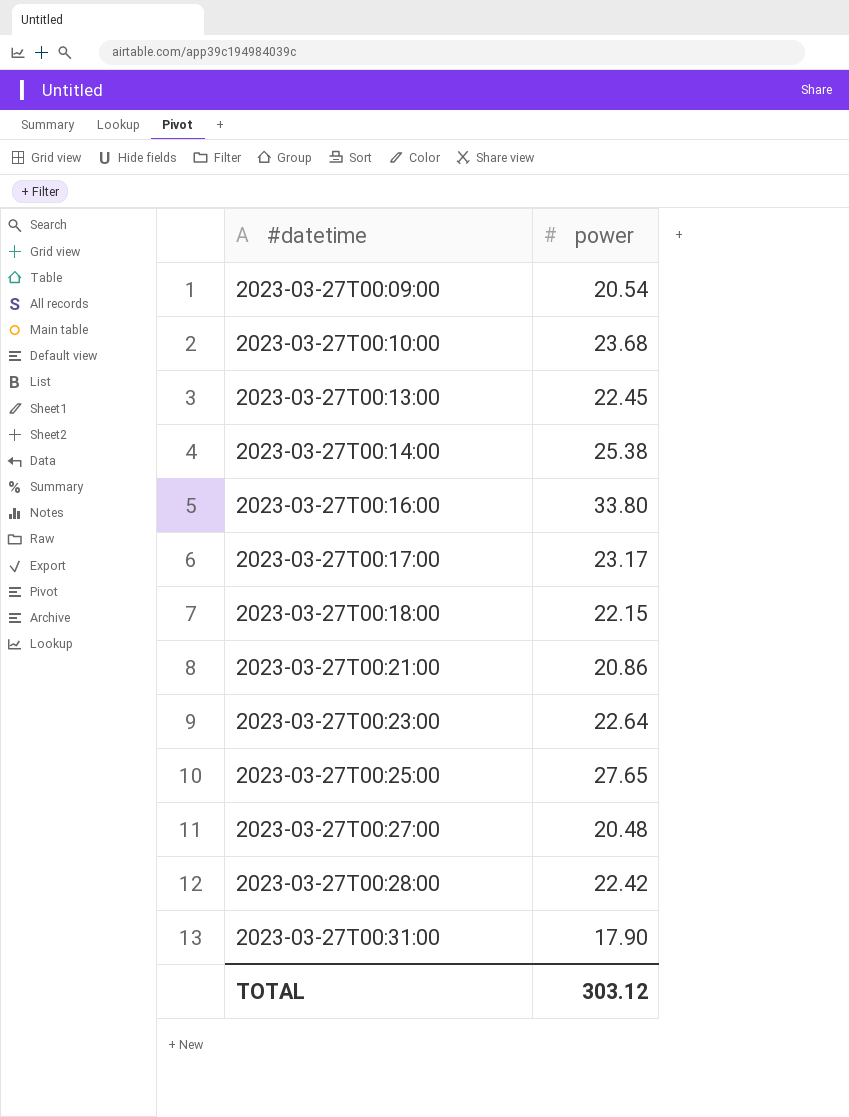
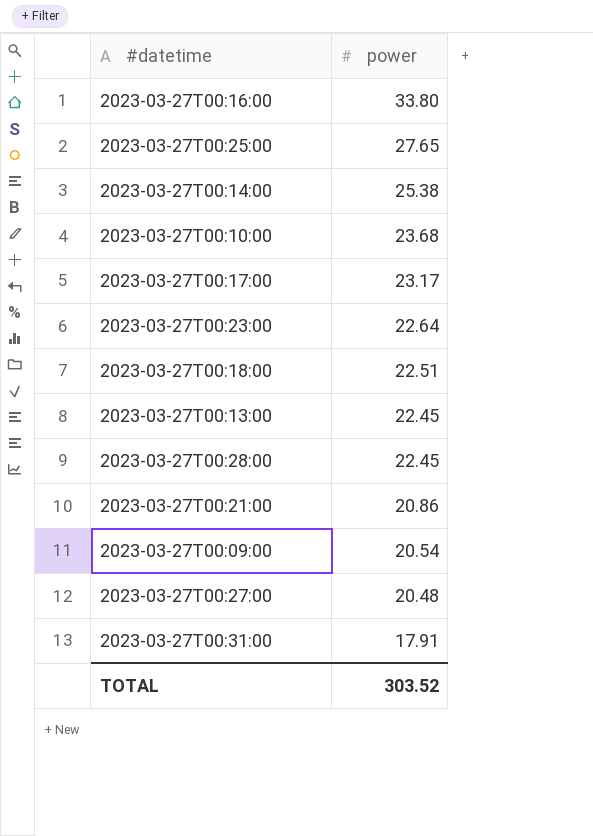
row order: #datetime ascending -> power descending
2023-03-27T00:18:00 | power: 22.15 -> 22.51
2023-03-27T00:28:00 | power: 22.42 -> 22.45
2023-03-27T00:31:00 | power: 17.90 -> 17.91
TOTAL | power: 303.12 -> 303.52

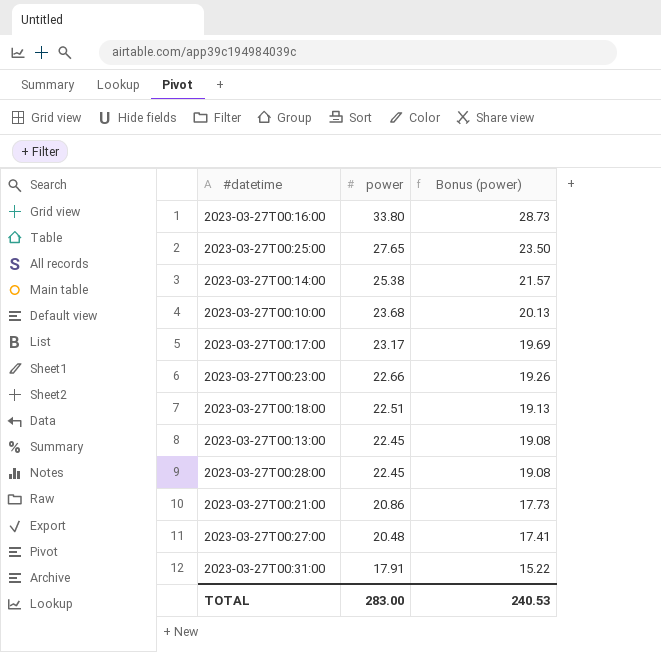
column Bonus (power) | formula: none -> [power] * 0.85
row 2023-03-27T00:09:00: 20.54 -> none
2023-03-27T00:23:00 | power: 22.64 -> 22.66
TOTAL | power: 303.52 -> 283.00

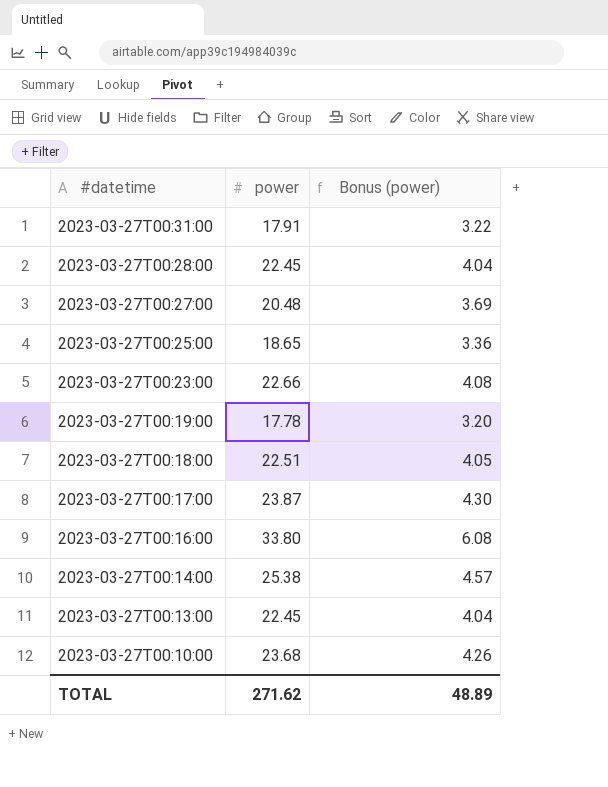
row order: power descending -> #datetime descending
column Bonus (power) | formula: [power] * 0.85 -> [power] * 0.18
row 2023-03-27T00:21:00: 20.86 | 17.73 -> none
2023-03-27T00:25:00 | power: 27.65 -> 18.65
row 2023-03-27T00:19:00: none -> 17.78 | 3.20
2023-03-27T00:17:00 | power: 23.17 -> 23.87
TOTAL | power: 283.00 -> 271.62
TOTAL | Bonus (power): 240.53 -> 48.89

